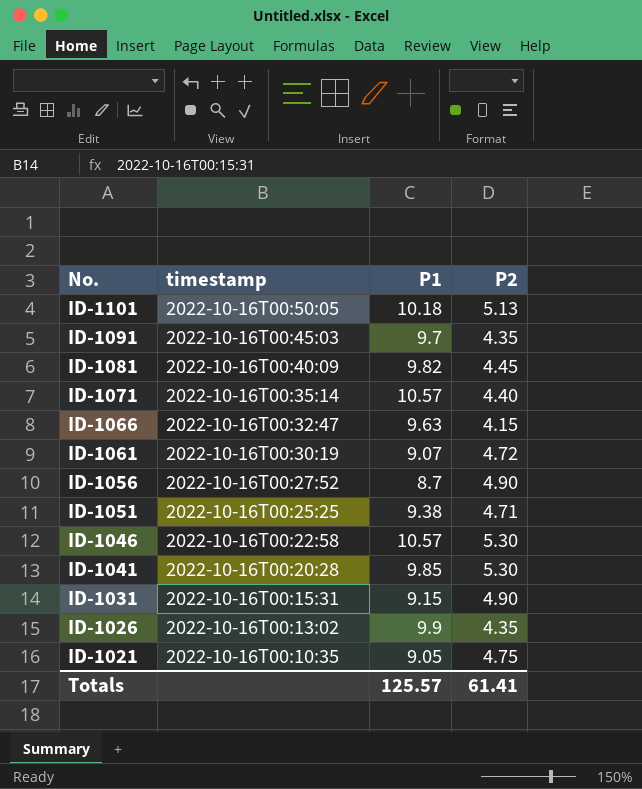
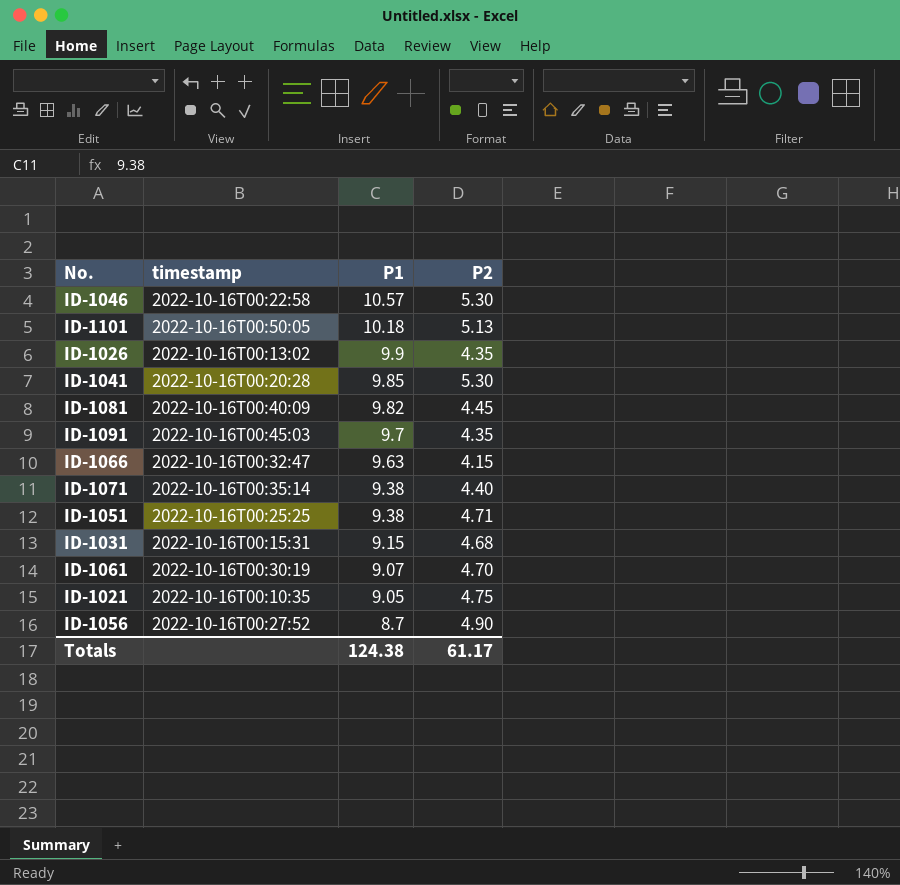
row order: No. descending -> P1 descending
ID-1071 | P1: 10.57 -> 9.38
ID-1031 | P2: 4.90 -> 4.68
ID-1061 | P2: 4.72 -> 4.70
Totals | P1: 125.57 -> 124.38
Totals | P2: 61.41 -> 61.17

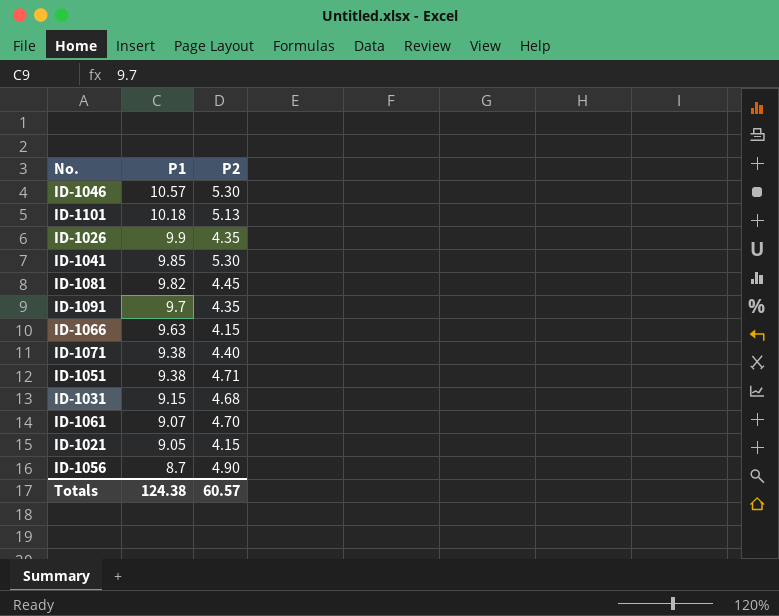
column timestamp | position: 2 -> none
ID-1021 | P2: 4.75 -> 4.15
Totals | P2: 61.17 -> 60.57

